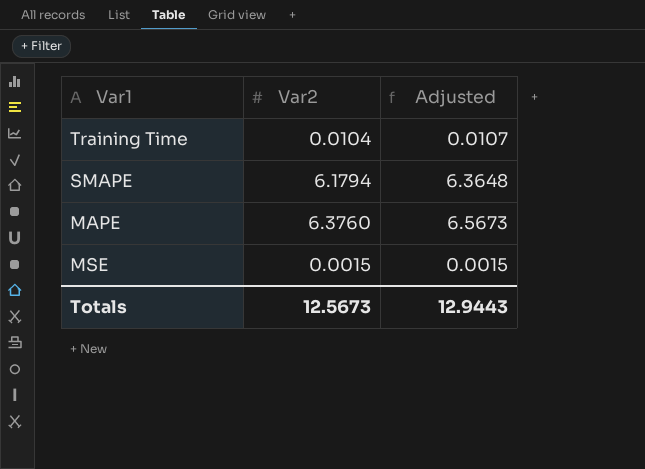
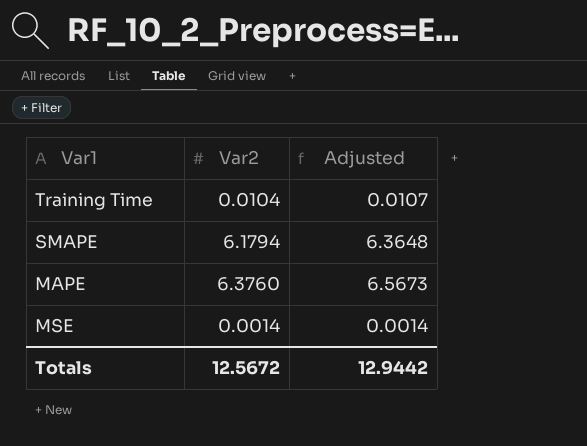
MSE | Var2: 0.0015 -> 0.0014
MSE | Adjusted: 0.0015 -> 0.0014
Totals | Var2: 12.5673 -> 12.5672
Totals | Adjusted: 12.9443 -> 12.9442

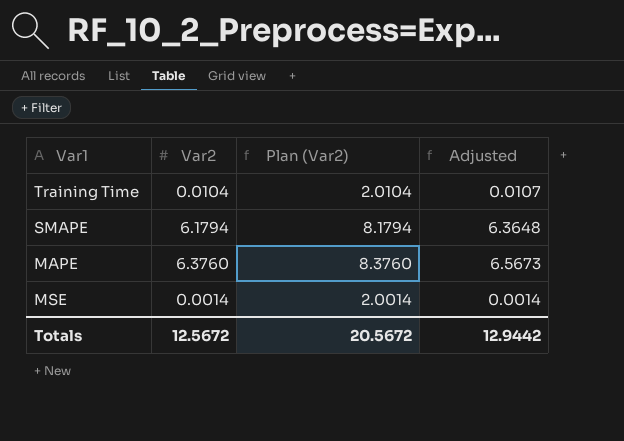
column Plan (Var2) | formula: none -> [Var2] + 2

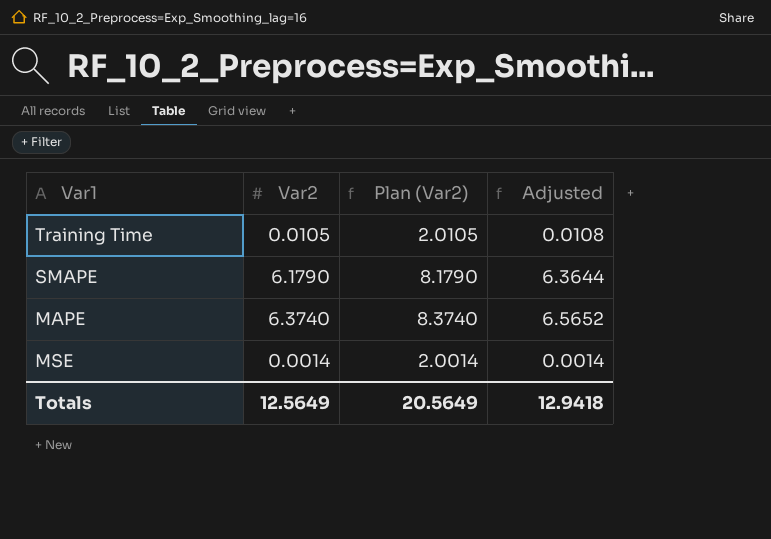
Training Time | Var2: 0.0104 -> 0.0105
Training Time | Plan (Var2): 2.0104 -> 2.0105
Training Time | Adjusted: 0.0107 -> 0.0108
SMAPE | Var2: 6.1794 -> 6.1790
SMAPE | Plan (Var2): 8.1794 -> 8.1790
SMAPE | Adjusted: 6.3648 -> 6.3644
MAPE | Var2: 6.3760 -> 6.3740
MAPE | Plan (Var2): 8.3760 -> 8.3740
MAPE | Adjusted: 6.5673 -> 6.5652
Totals | Var2: 12.5672 -> 12.5649
Totals | Plan (Var2): 20.5672 -> 20.5649
Totals | Adjusted: 12.9442 -> 12.9418

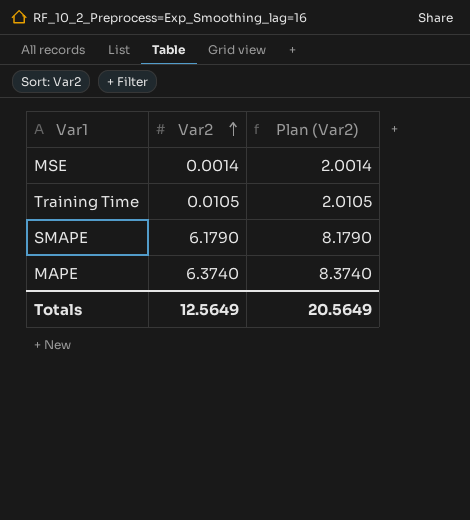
row order: none -> Var2 ascending
column Adjusted | formula: [Var2] * 1.03 -> none

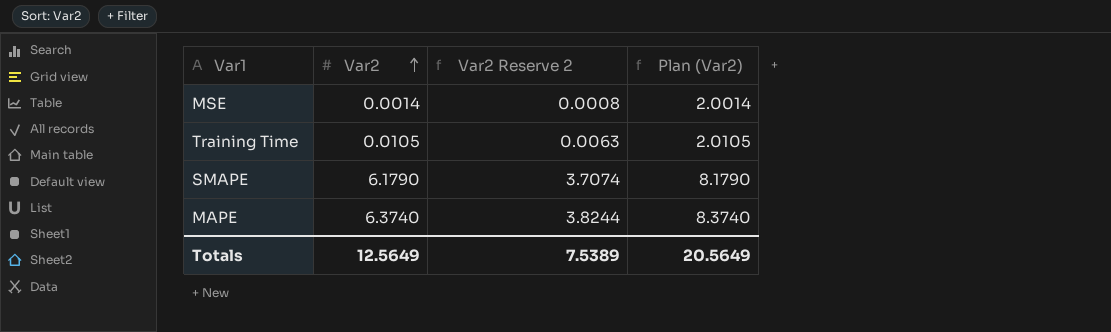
column Var2 Reserve 2 | formula: none -> [Var2] * 0.6

